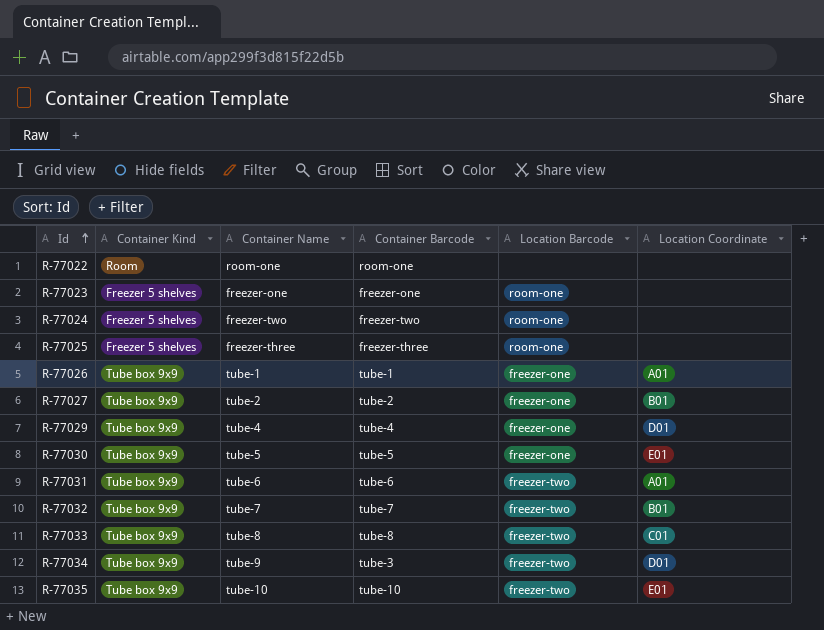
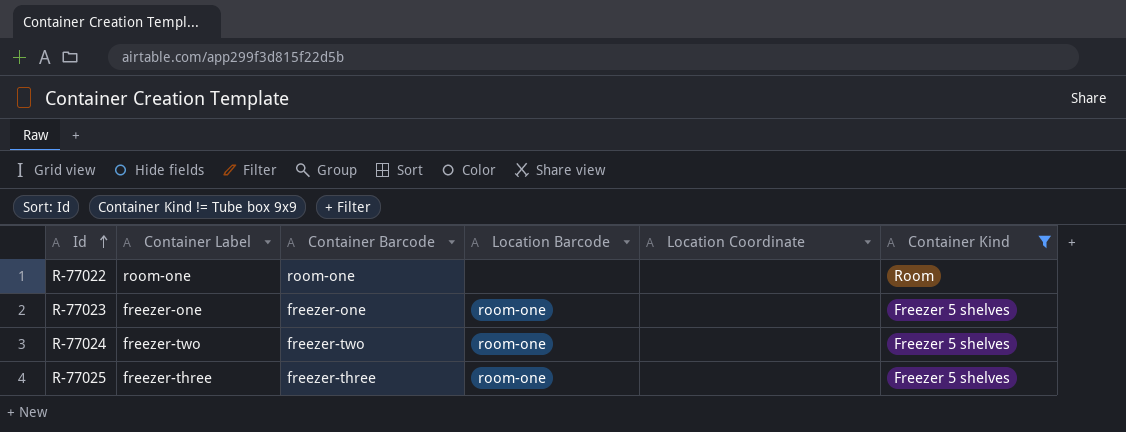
filter: none -> Container Kind != Tube box 9x9
column name: Container Name -> Container Label
column Container Kind | position: 2 -> 6

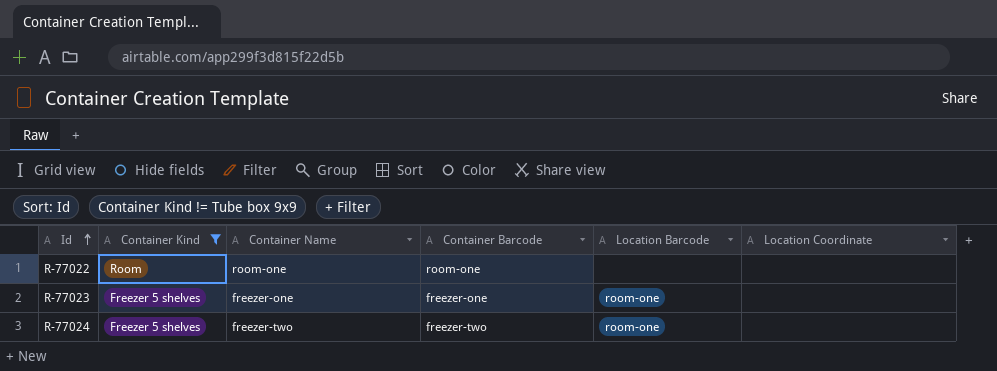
column Container Kind | position: 6 -> 2
column name: Container Label -> Container Name
row R-77025: freezer-three | freezer-three | room-one | none | Freezer 5 shelves -> none

